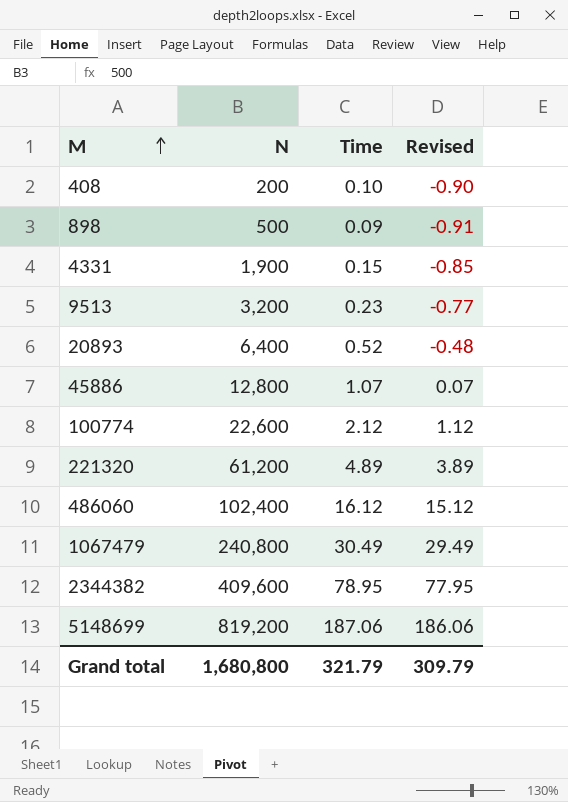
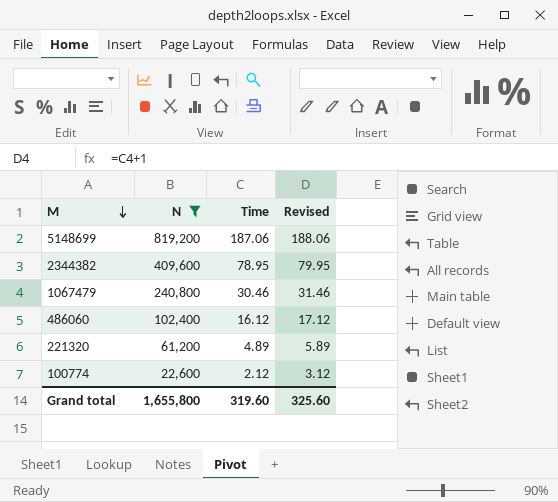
filter: none -> N >= 22,600
row order: M ascending -> M descending
column Revised | formula: [Time] - 1 -> [Time] + 1
1067479 | Time: 30.49 -> 30.46
Grand total | N: 1,680,800 -> 1,655,800
Grand total | Time: 321.79 -> 319.60
Grand total | Revised: 309.79 -> 325.60

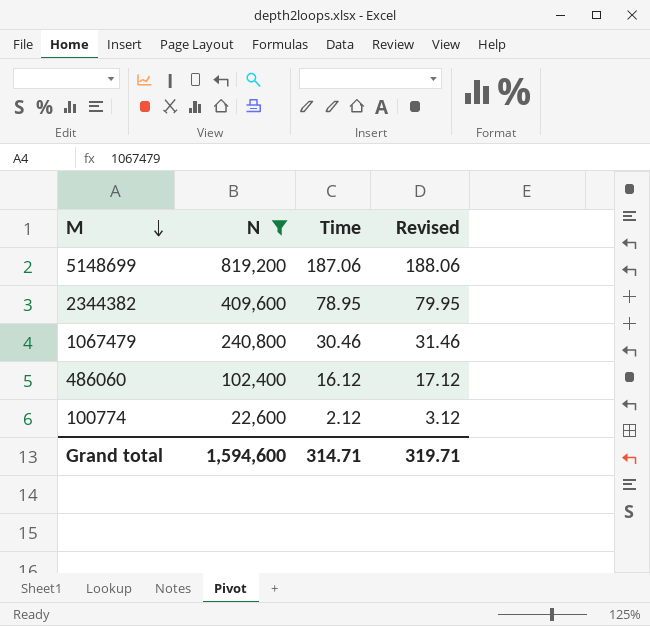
row 221320: 61,200 | 4.89 | 5.89 -> none
Grand total | N: 1,655,800 -> 1,594,600
Grand total | Time: 319.60 -> 314.71
Grand total | Revised: 325.60 -> 319.71

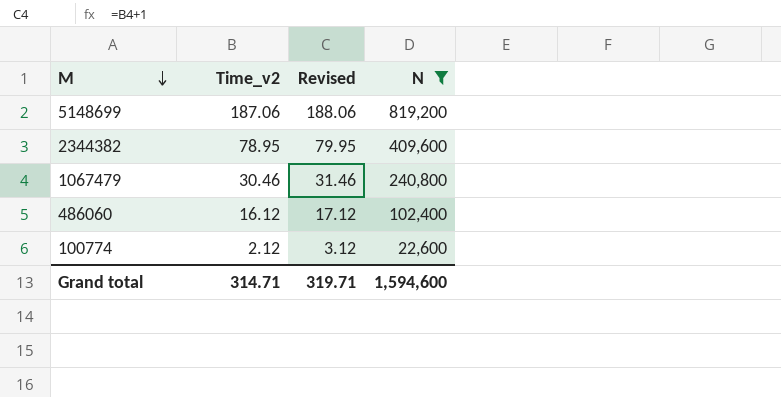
column name: Time -> Time_v2
column N | position: 2 -> 4

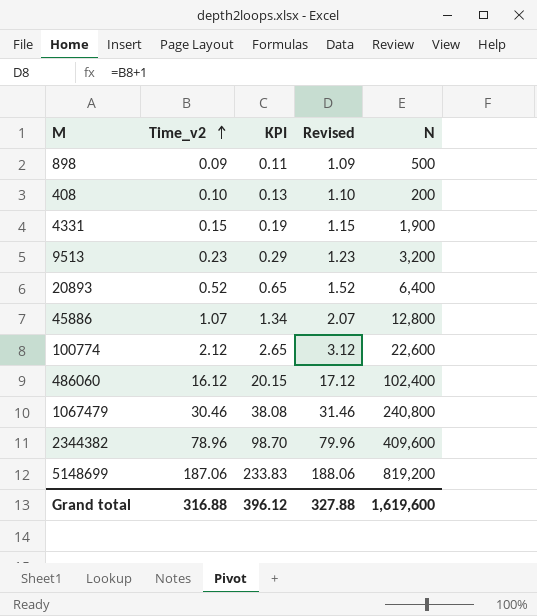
filter: N >= 22,600 -> none
row order: M descending -> Time_v2 ascending
column KPI | formula: none -> [Time_v2] * 1.25
2344382 | Time_v2: 78.95 -> 78.96
2344382 | Revised: 79.95 -> 79.96
Grand total | Time_v2: 314.71 -> 316.88
Grand total | Revised: 319.71 -> 327.88
Grand total | N: 1,594,600 -> 1,619,600

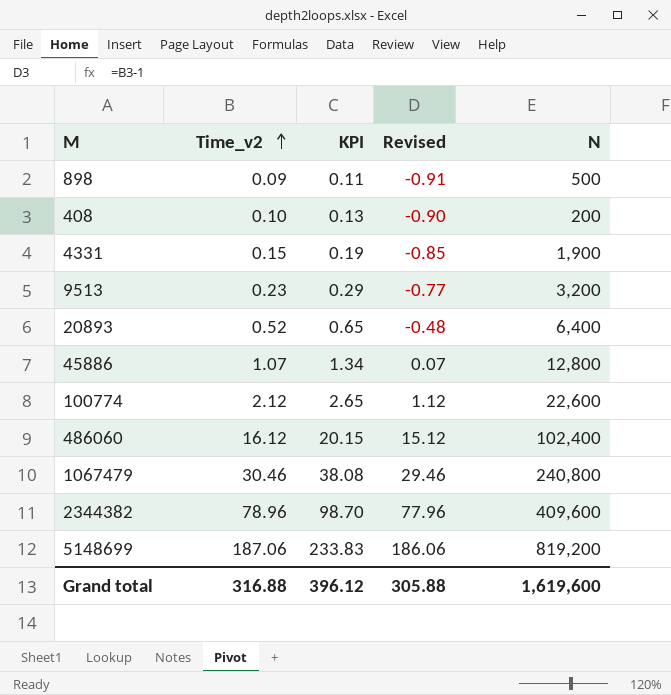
column Revised | formula: [Time_v2] + 1 -> [Time_v2] - 1
Grand total | Revised: 327.88 -> 305.88

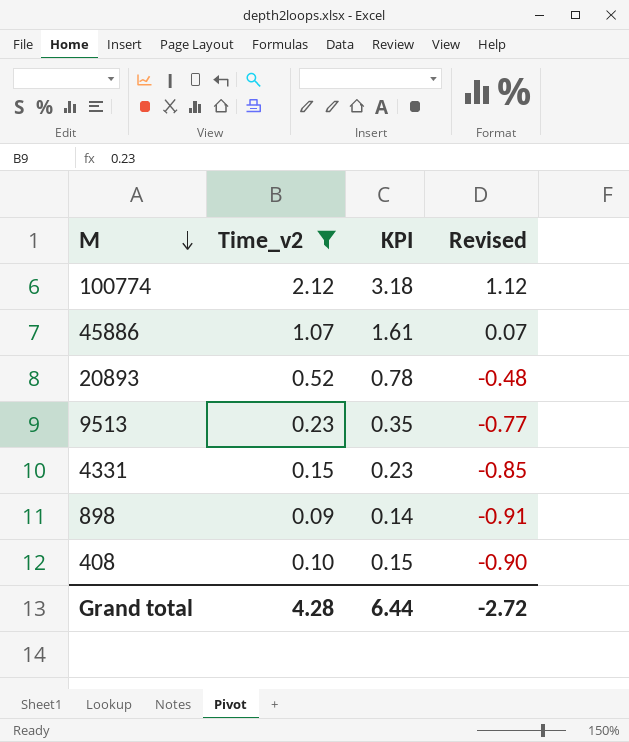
filter: none -> Time_v2 <= 2.12
row order: Time_v2 ascending -> M descending
column N | position: 5 -> none
column KPI | formula: [Time_v2] * 1.25 -> [Time_v2] * 1.5
Grand total | Time_v2: 316.88 -> 4.28
Grand total | KPI: 396.12 -> 6.44
Grand total | Revised: 305.88 -> -2.72

